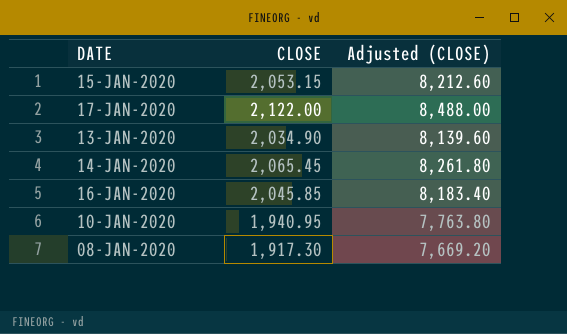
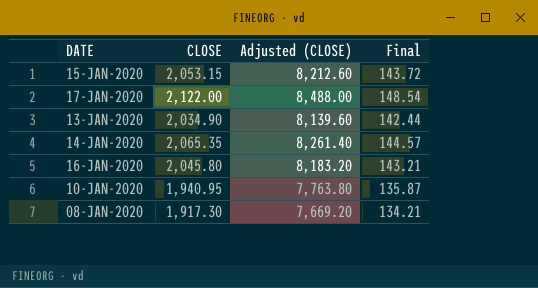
column Final | formula: none -> [CLOSE] * 0.07
14-JAN-2020 | CLOSE: 2,065.45 -> 2,065.35
14-JAN-2020 | Adjusted (CLOSE): 8,261.80 -> 8,261.40
16-JAN-2020 | CLOSE: 2,045.85 -> 2,045.80
16-JAN-2020 | Adjusted (CLOSE): 8,183.40 -> 8,183.20

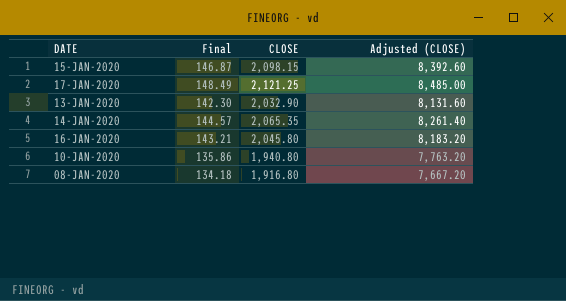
column Final | position: 4 -> 2
15-JAN-2020 | Final: 143.72 -> 146.87
15-JAN-2020 | CLOSE: 2,053.15 -> 2,098.15
15-JAN-2020 | Adjusted (CLOSE): 8,212.60 -> 8,392.60
17-JAN-2020 | Final: 148.54 -> 148.49
17-JAN-2020 | CLOSE: 2,122.00 -> 2,121.25
17-JAN-2020 | Adjusted (CLOSE): 8,488.00 -> 8,485.00
13-JAN-2020 | Final: 142.44 -> 142.30
13-JAN-2020 | CLOSE: 2,034.90 -> 2,032.90
13-JAN-2020 | Adjusted (CLOSE): 8,139.60 -> 8,131.60
10-JAN-2020 | Final: 135.87 -> 135.86
10-JAN-2020 | CLOSE: 1,940.95 -> 1,940.80
10-JAN-2020 | Adjusted (CLOSE): 7,763.80 -> 7,763.20
08-JAN-2020 | Final: 134.21 -> 134.18
08-JAN-2020 | CLOSE: 1,917.30 -> 1,916.80
08-JAN-2020 | Adjusted (CLOSE): 7,669.20 -> 7,667.20

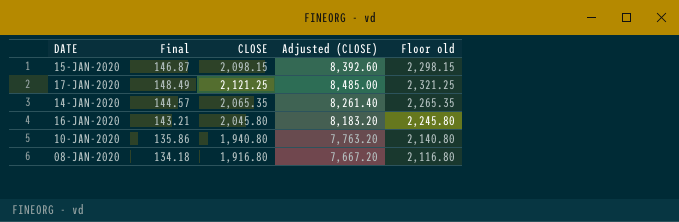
column Floor old | formula: none -> [CLOSE] + 200
row 13-JAN-2020: 142.30 | 2,032.90 | 8,131.60 -> none

